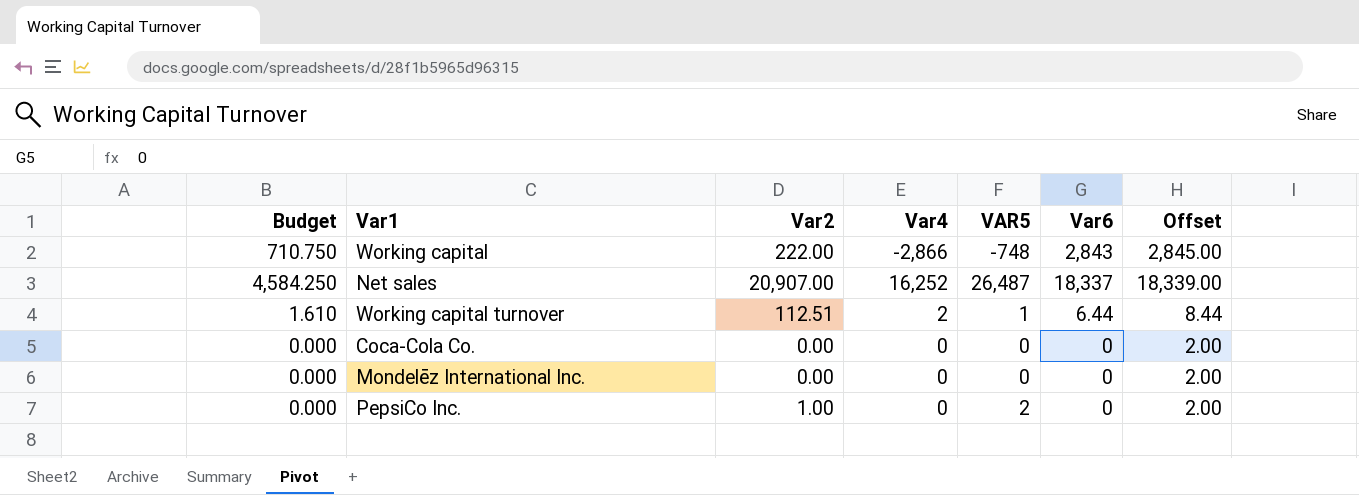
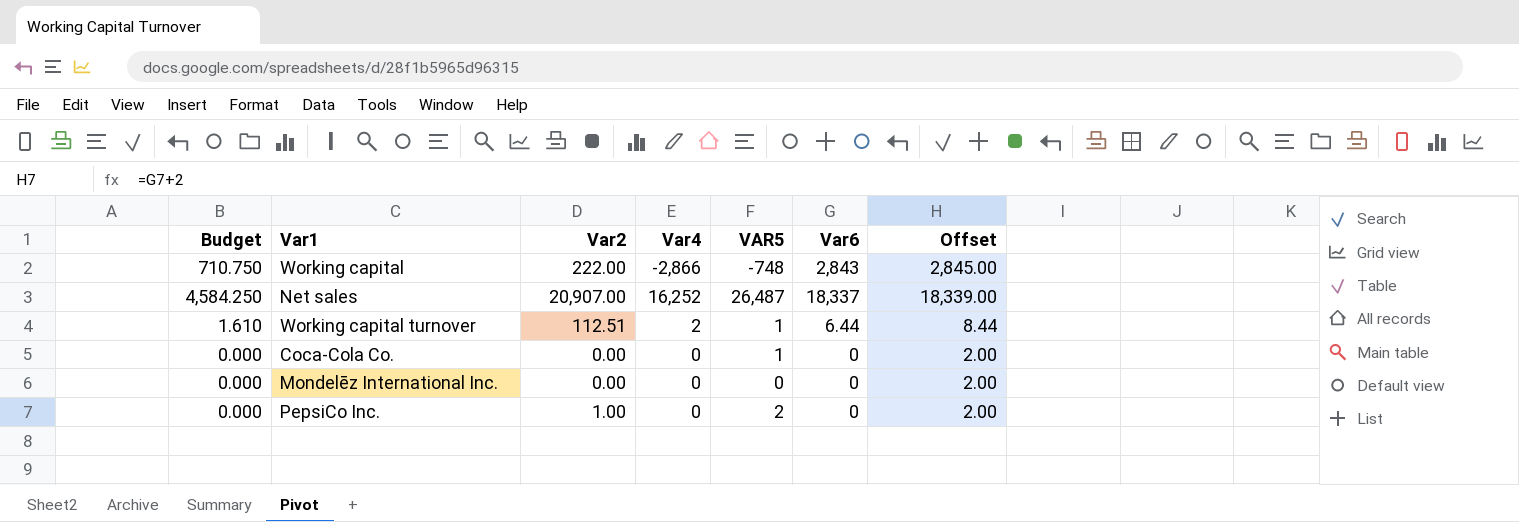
Coca-Cola Co. | VAR5: 0 -> 1

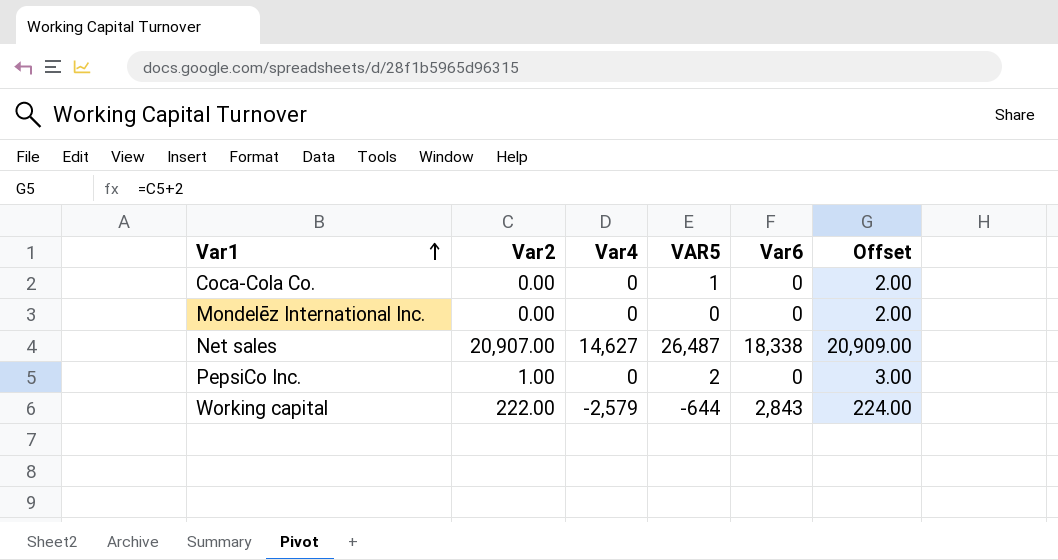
row order: none -> Var1 ascending
column Budget | formula: [Var6] * 0.25 -> none
column Offset | formula: [Var6] + 2 -> [Var2] + 2
row Working capital turnover: 1.610 | 112.51 | 2 | 1 | 6.44 | 8.44 -> none
Net sales | Var4: 16,252 -> 14,627
Net sales | Var6: 18,337 -> 18,338
Working capital | Var4: -2,866 -> -2,579
Working capital | VAR5: -748 -> -644

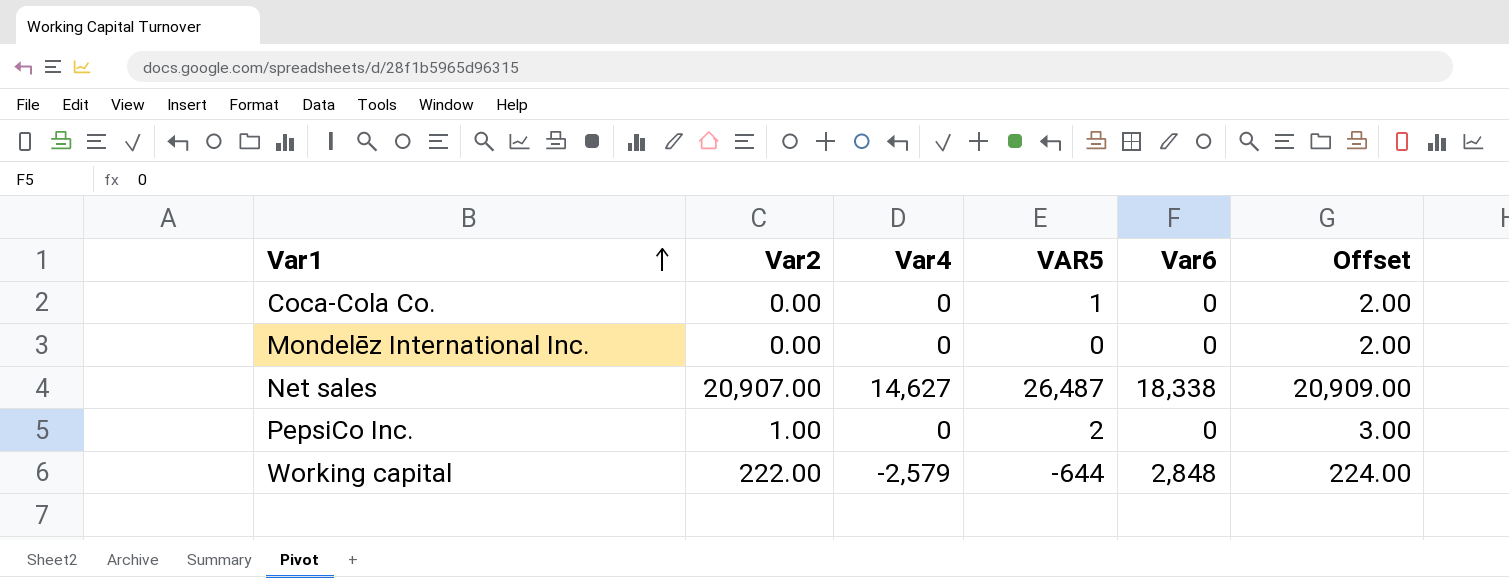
Working capital | Var6: 2,843 -> 2,848

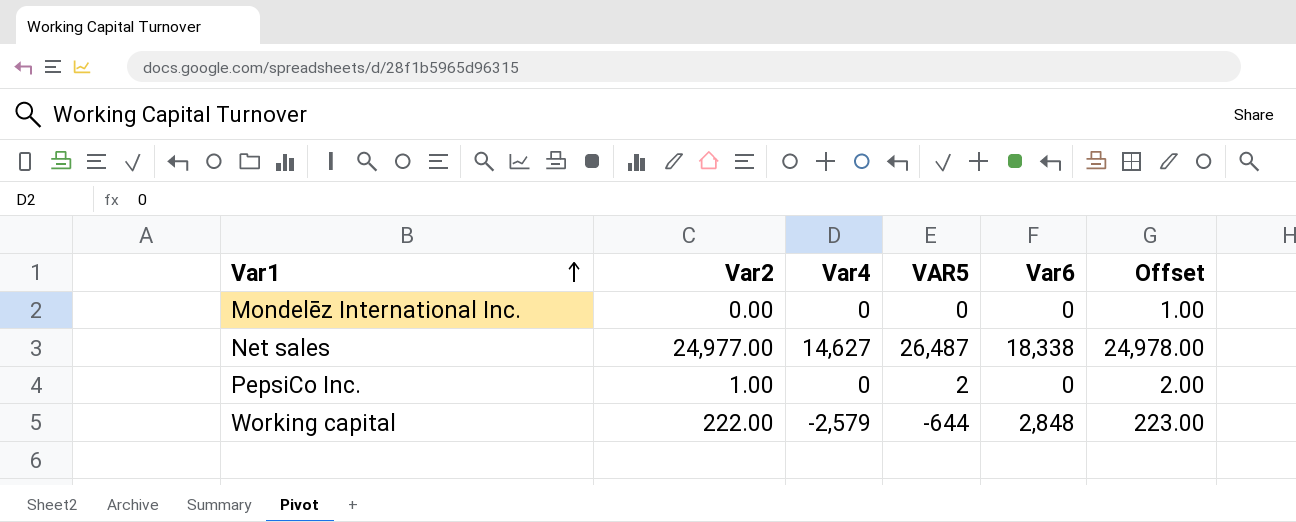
column Offset | formula: [Var2] + 2 -> [Var2] + 1
row Coca-Cola Co.: 0.00 | 0 | 1 | 0 | 2.00 -> none
Net sales | Var2: 20,907.00 -> 24,977.00

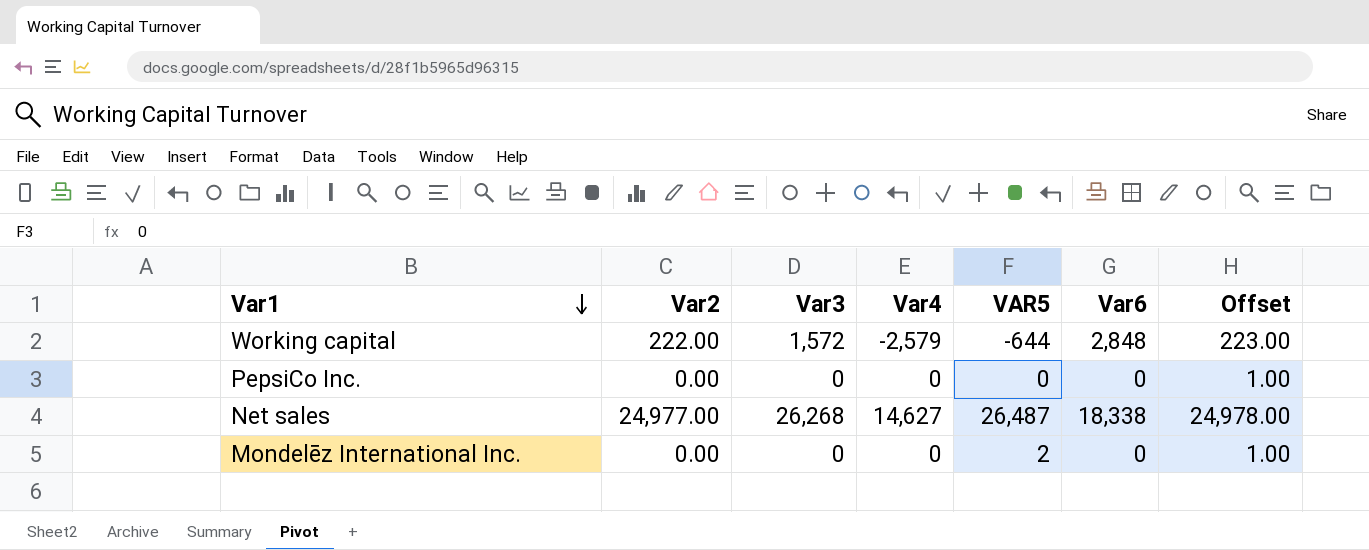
row order: Var1 ascending -> Var1 descending
column Var3 | position: none -> 3
PepsiCo Inc. | Var2: 1.00 -> 0.00
PepsiCo Inc. | VAR5: 2 -> 0
PepsiCo Inc. | Offset: 2.00 -> 1.00
Mondelēz International Inc. | VAR5: 0 -> 2

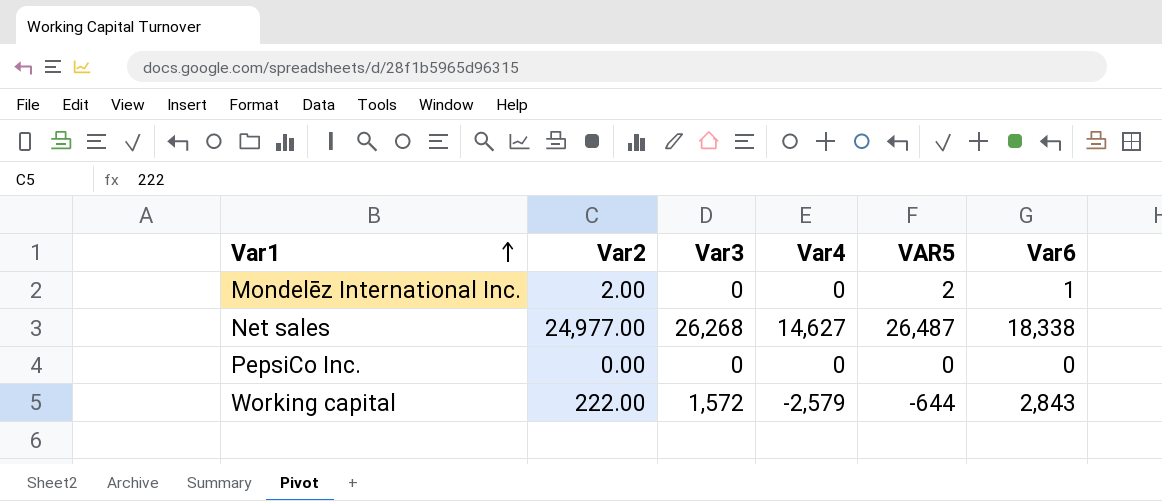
row order: Var1 descending -> Var1 ascending
column Offset | formula: [Var2] + 1 -> none
Mondelēz International Inc. | Var2: 0.00 -> 2.00
Mondelēz International Inc. | Var6: 0 -> 1
Working capital | Var6: 2,848 -> 2,843

